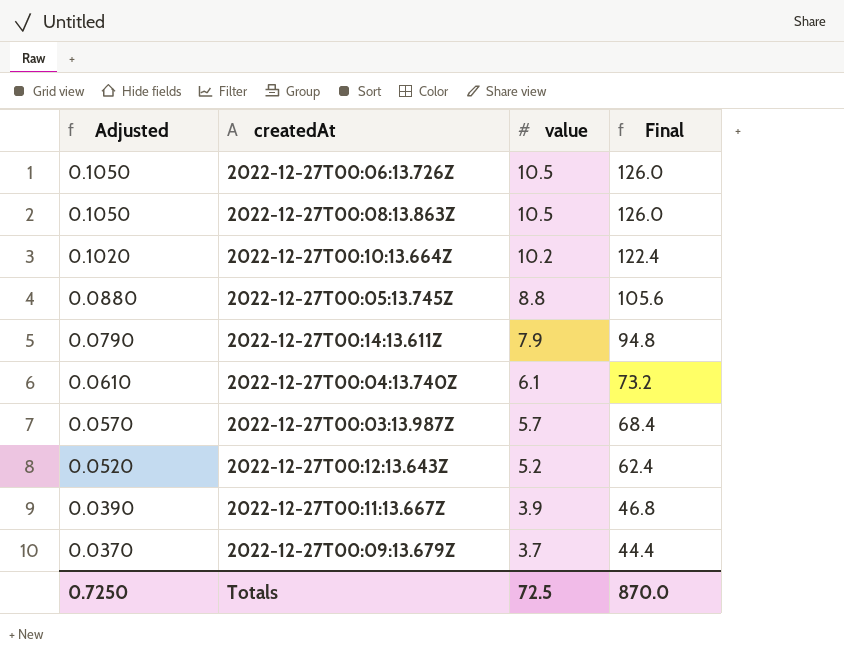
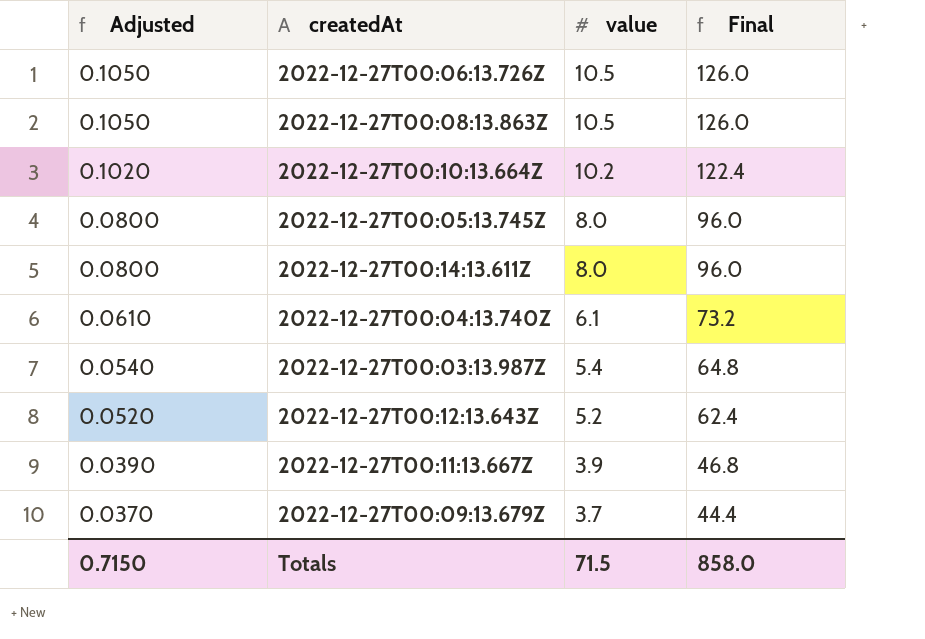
2022-12-27T00:05:13.745Z | Adjusted: 0.0880 -> 0.0800
2022-12-27T00:05:13.745Z | value: 8.8 -> 8.0
2022-12-27T00:05:13.745Z | Final: 105.6 -> 96.0
2022-12-27T00:14:13.611Z | Adjusted: 0.0790 -> 0.0800
2022-12-27T00:14:13.611Z | value: 7.9 -> 8.0
2022-12-27T00:14:13.611Z | Final: 94.8 -> 96.0
2022-12-27T00:03:13.987Z | Adjusted: 0.0570 -> 0.0540
2022-12-27T00:03:13.987Z | value: 5.7 -> 5.4
2022-12-27T00:03:13.987Z | Final: 68.4 -> 64.8
Totals | Adjusted: 0.7250 -> 0.7150
Totals | value: 72.5 -> 71.5
Totals | Final: 870.0 -> 858.0

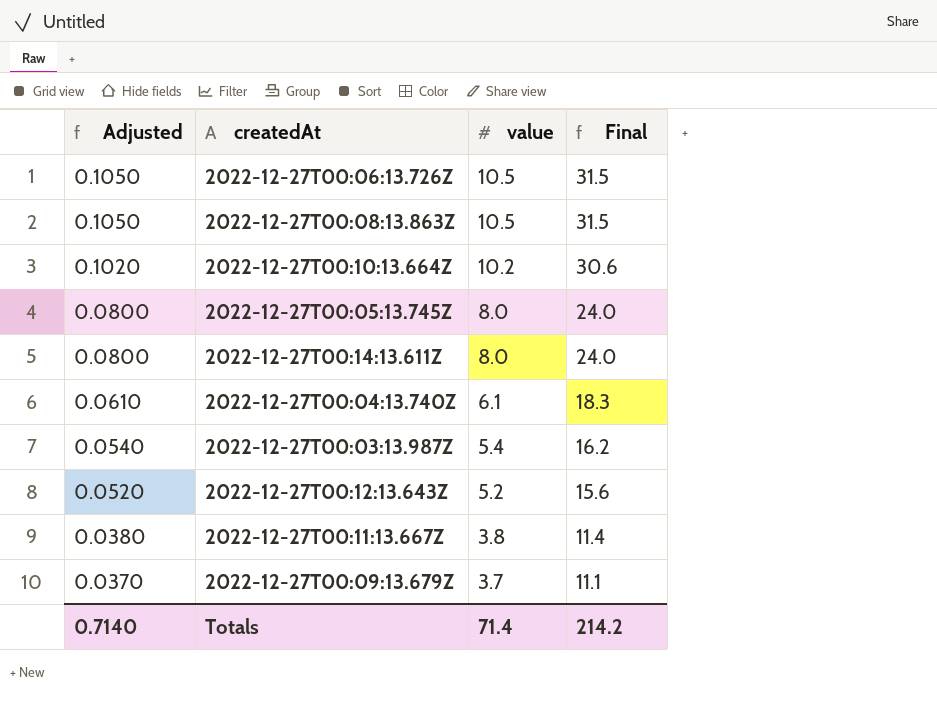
column Final | formula: [value] * 12 -> [value] * 3
2022-12-27T00:11:13.667Z | Adjusted: 0.0390 -> 0.0380
2022-12-27T00:11:13.667Z | value: 3.9 -> 3.8
Totals | Adjusted: 0.7150 -> 0.7140
Totals | value: 71.5 -> 71.4
Totals | Final: 858.0 -> 214.2

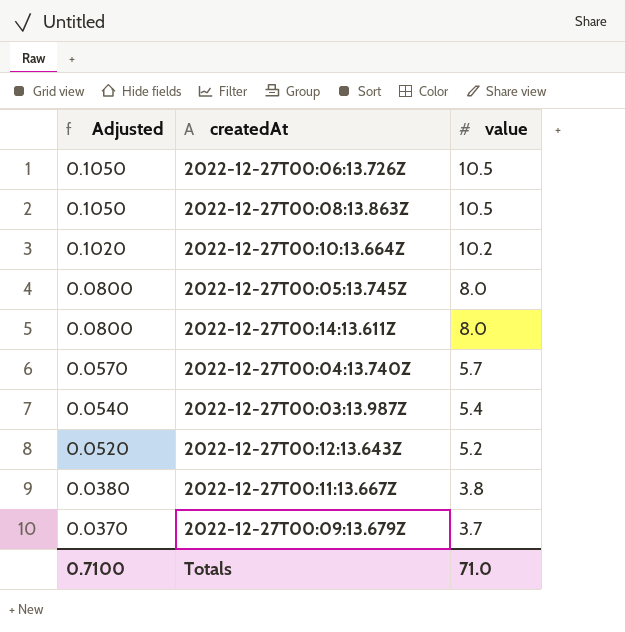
column Final | formula: [value] * 3 -> none
2022-12-27T00:04:13.740Z | Adjusted: 0.0610 -> 0.0570
2022-12-27T00:04:13.740Z | value: 6.1 -> 5.7
Totals | Adjusted: 0.7140 -> 0.7100
Totals | value: 71.4 -> 71.0

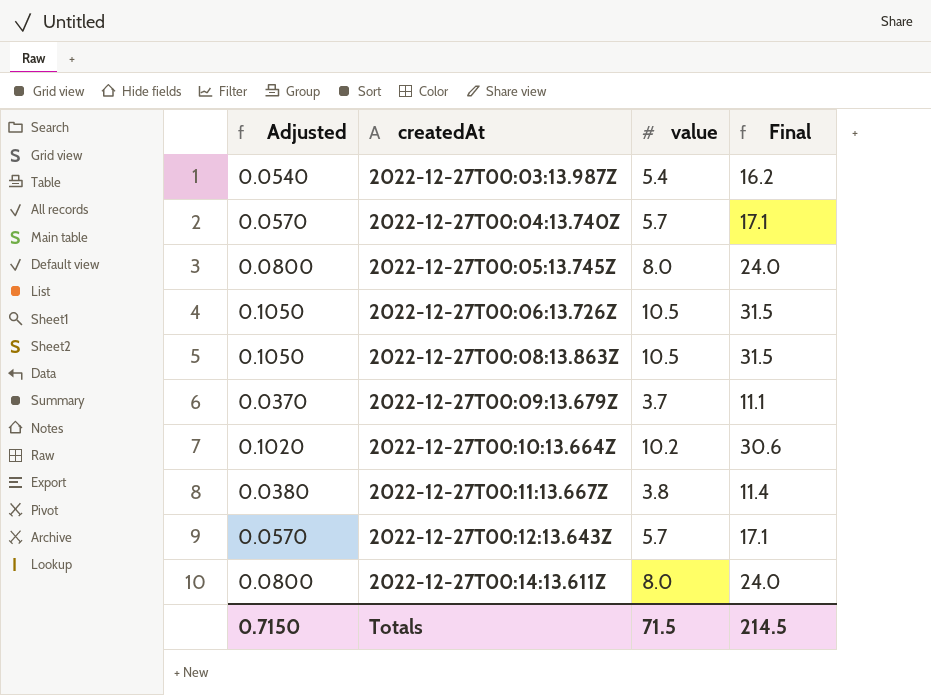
row order: Adjusted descending -> createdAt ascending
column Final | formula: none -> [value] * 3
2022-12-27T00:12:13.643Z | Adjusted: 0.0520 -> 0.0570
2022-12-27T00:12:13.643Z | value: 5.2 -> 5.7
Totals | Adjusted: 0.7100 -> 0.7150
Totals | value: 71.0 -> 71.5

